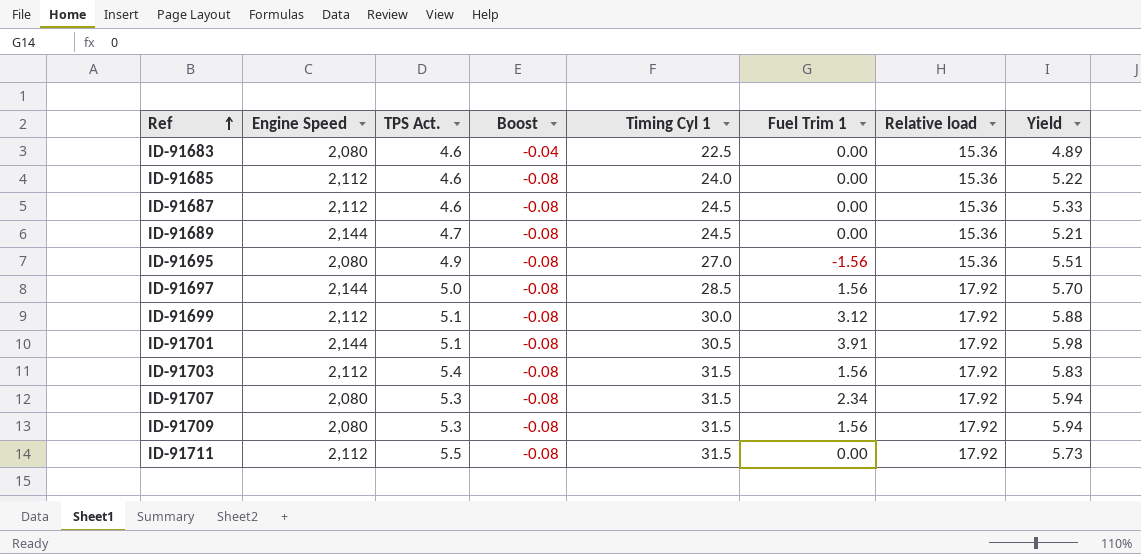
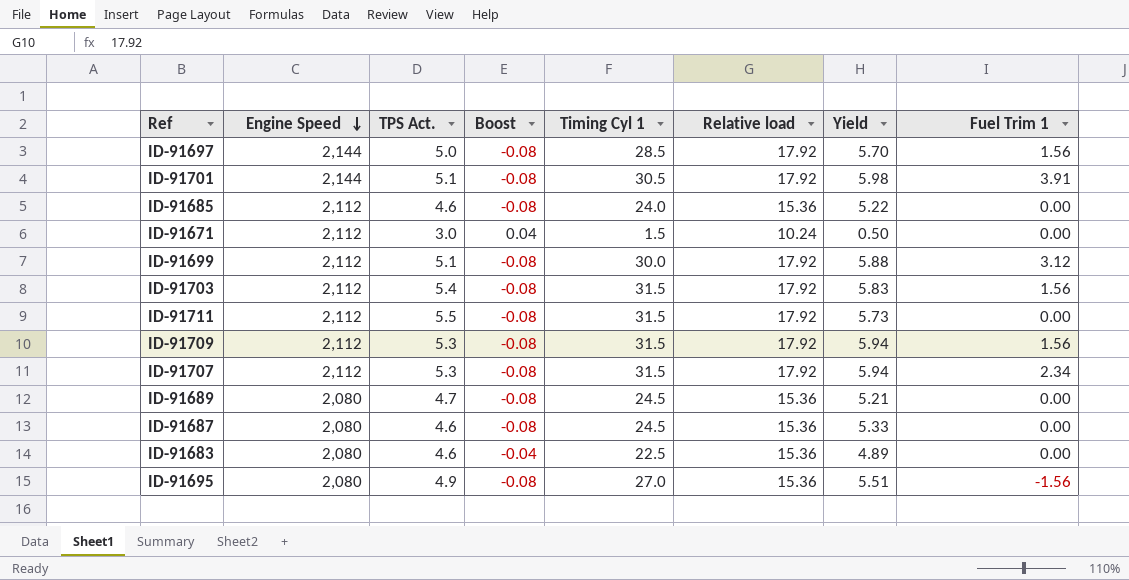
row order: Ref ascending -> Engine Speed descending
column Fuel Trim 1 | position: 6 -> 8
row ID-91671: none -> 2,112 | 3.0 | 0.04 | 1.5 | 10.24 | 0.50 | 0.00
ID-91709 | Engine Speed: 2,080 -> 2,112
ID-91707 | Engine Speed: 2,080 -> 2,112
ID-91689 | Engine Speed: 2,144 -> 2,080
ID-91687 | Engine Speed: 2,112 -> 2,080

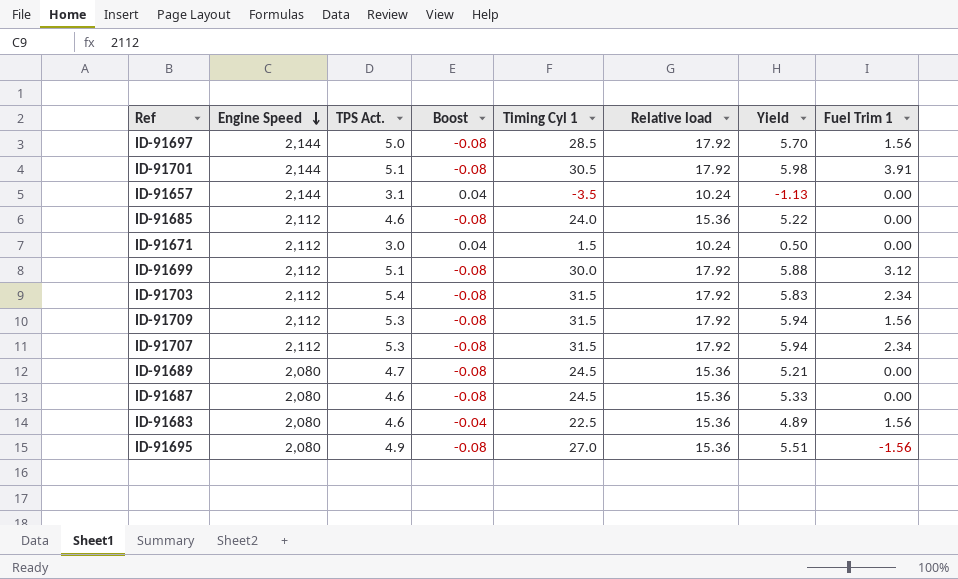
row ID-91711: 2,112 | 5.5 | -0.08 | 31.5 | 17.92 | 5.73 | 0.00 -> none
row ID-91657: none -> 2,144 | 3.1 | 0.04 | -3.5 | 10.24 | -1.13 | 0.00
ID-91703 | Fuel Trim 1: 1.56 -> 2.34
ID-91683 | Fuel Trim 1: 0.00 -> 1.56

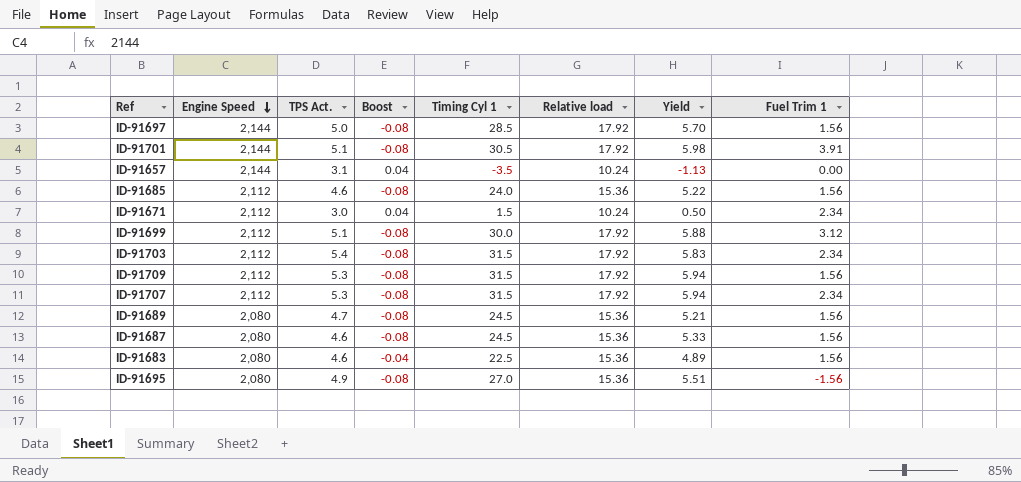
ID-91685 | Fuel Trim 1: 0.00 -> 1.56
ID-91671 | Fuel Trim 1: 0.00 -> 2.34
ID-91689 | Fuel Trim 1: 0.00 -> 1.56
ID-91687 | Fuel Trim 1: 0.00 -> 1.56

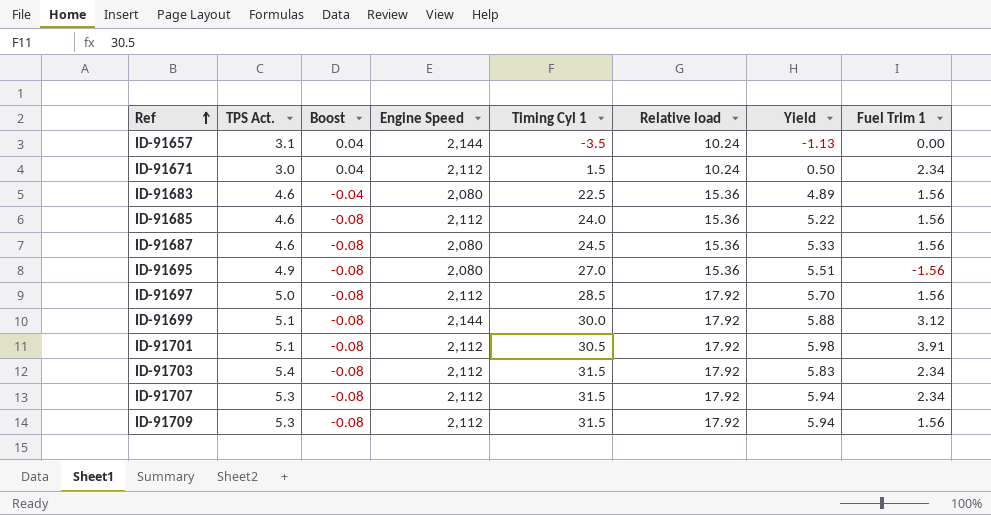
row order: Engine Speed descending -> Ref ascending
column Engine Speed | position: 2 -> 4
row ID-91689: 2,080 | 4.7 | -0.08 | 24.5 | 15.36 | 5.21 | 1.56 -> none
ID-91697 | Engine Speed: 2,144 -> 2,112
ID-91699 | Engine Speed: 2,112 -> 2,144
ID-91701 | Engine Speed: 2,144 -> 2,112

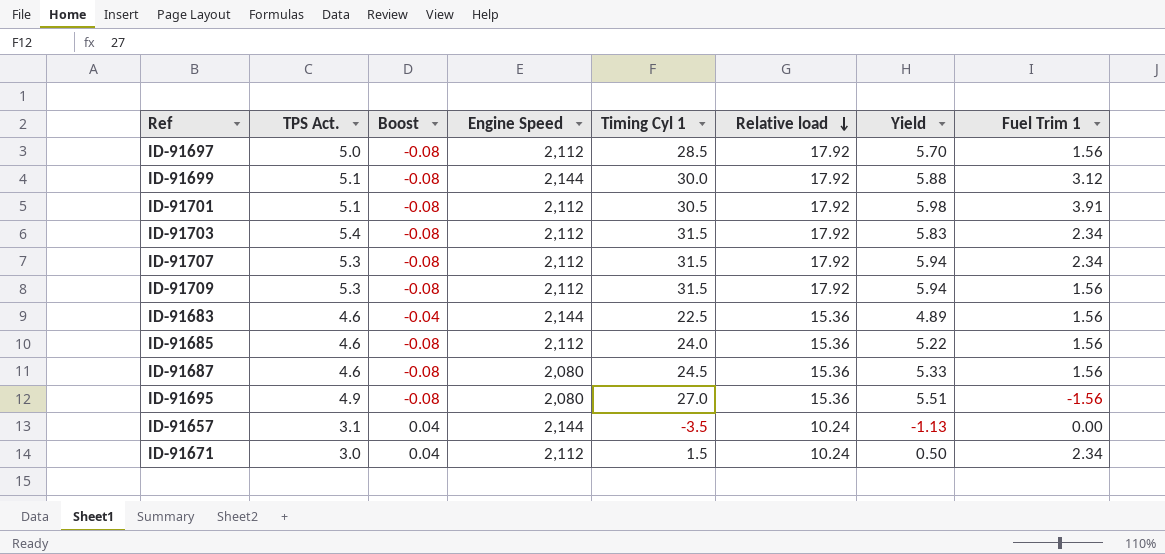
row order: Ref ascending -> Relative load descending
ID-91683 | Engine Speed: 2,080 -> 2,144

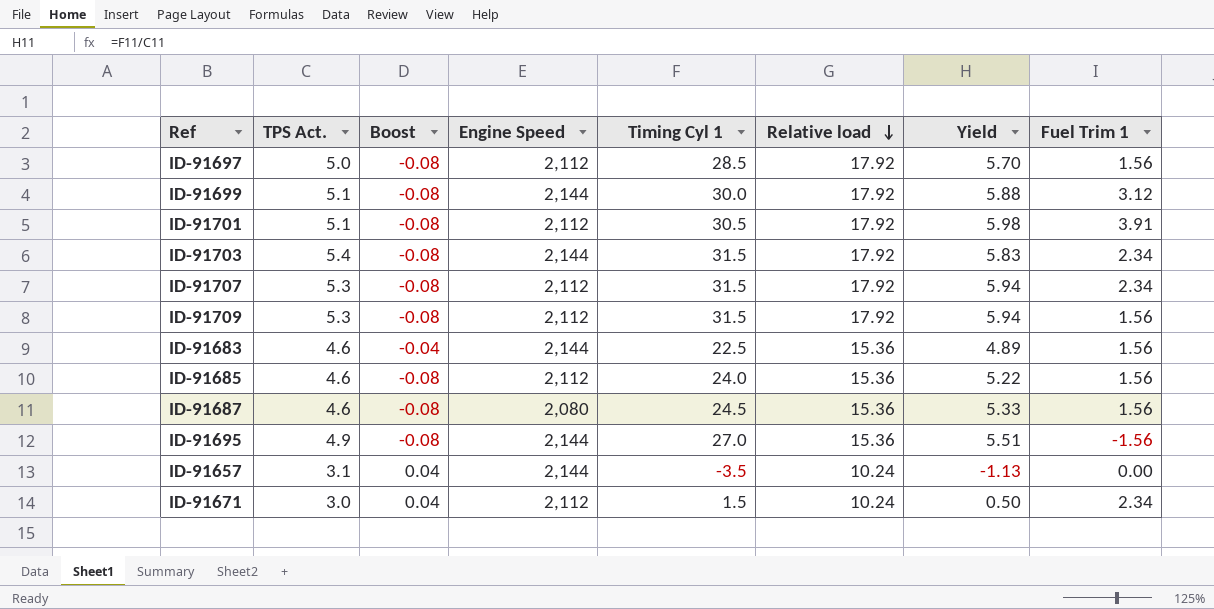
ID-91703 | Engine Speed: 2,112 -> 2,144
ID-91695 | Engine Speed: 2,080 -> 2,144

